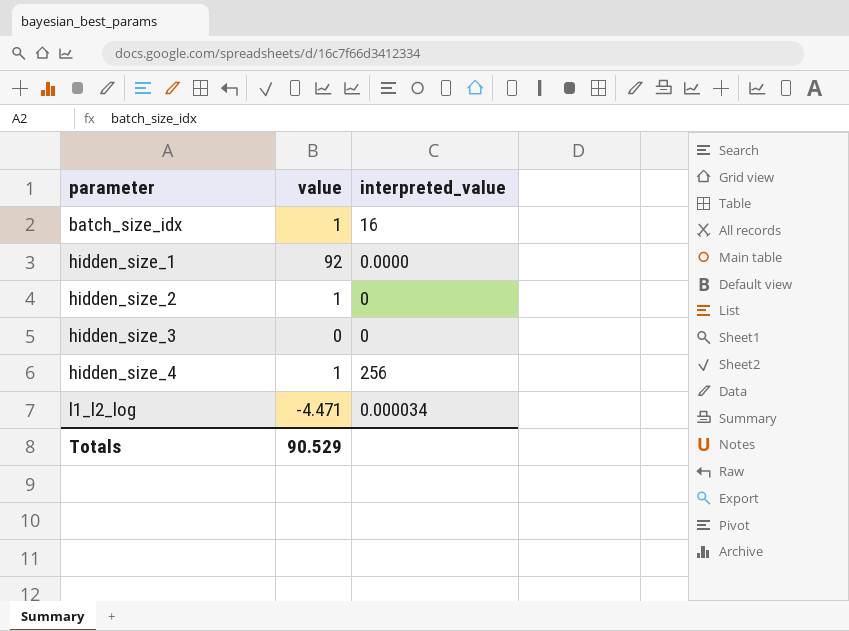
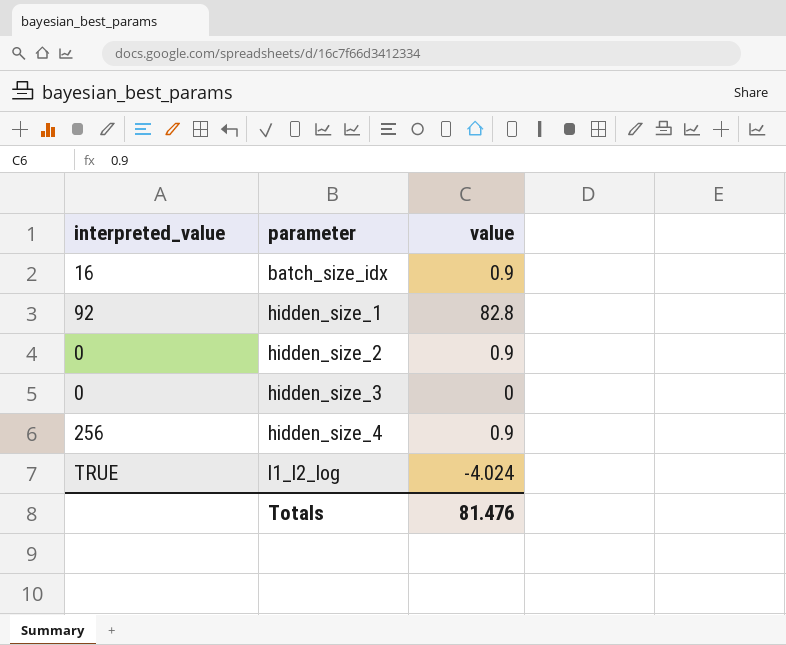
column interpreted_value | position: 3 -> 1
batch_size_idx | value: 1 -> 0.9
hidden_size_1 | interpreted_value: 0.0000 -> 92
hidden_size_1 | value: 92 -> 82.8
hidden_size_2 | value: 1 -> 0.9
hidden_size_4 | value: 1 -> 0.9
l1_l2_log | interpreted_value: 0.000034 -> TRUE
l1_l2_log | value: -4.471 -> -4.024
Totals | value: 90.529 -> 81.476

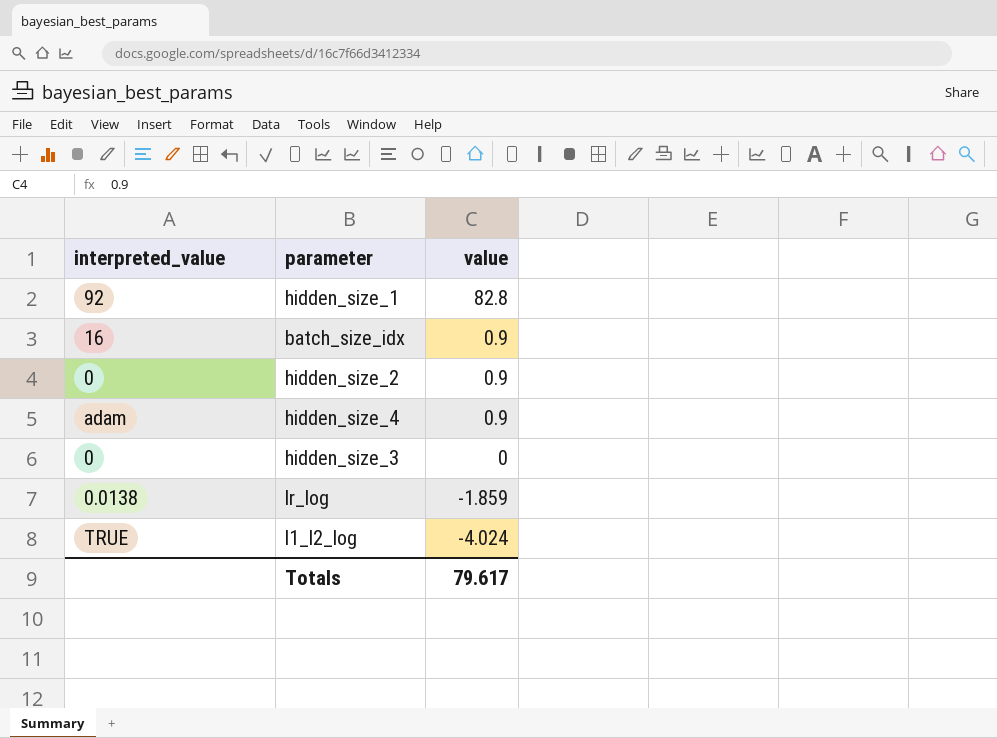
row order: parameter ascending -> value descending
hidden_size_4 | interpreted_value: 256 -> adam
row lr_log: none -> 0.0138 | -1.859
Totals | value: 81.476 -> 79.617

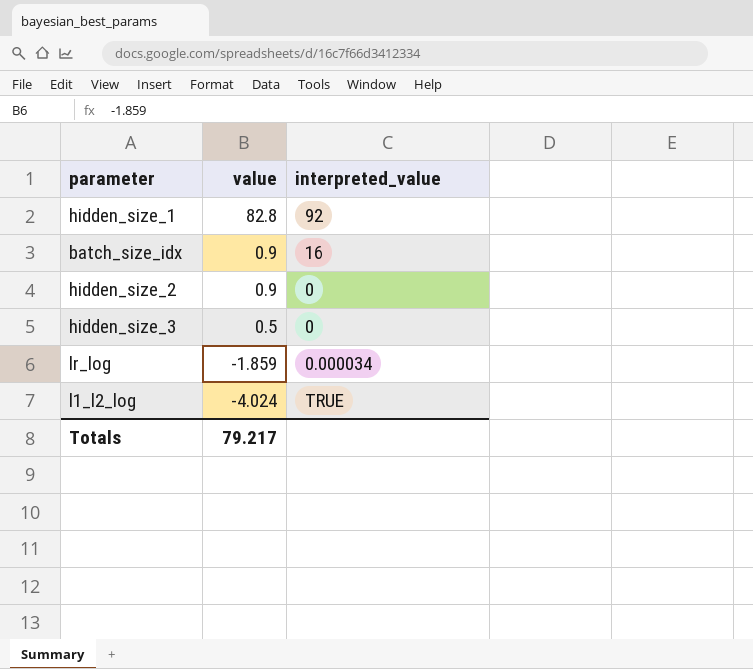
column interpreted_value | position: 1 -> 3
row hidden_size_4: adam | 0.9 -> none
hidden_size_3 | value: 0 -> 0.5
lr_log | interpreted_value: 0.0138 -> 0.000034
Totals | value: 79.617 -> 79.217

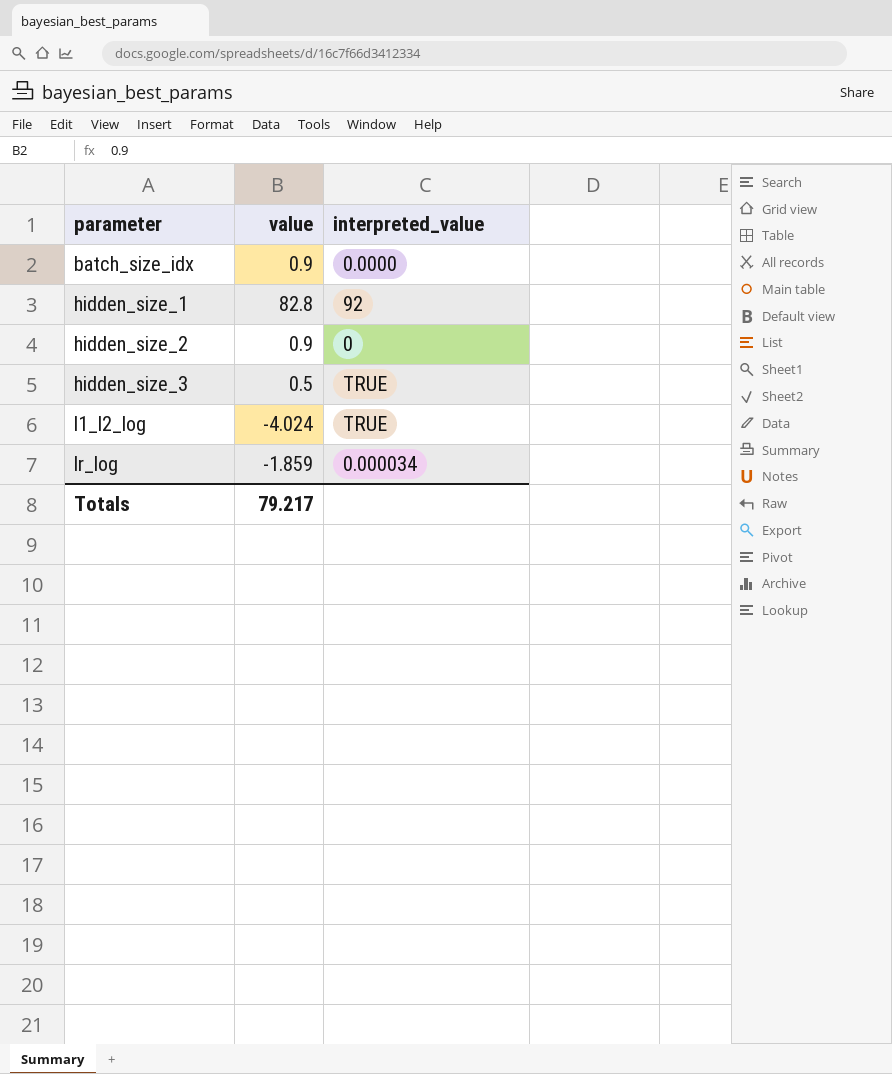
row order: value descending -> parameter ascending
batch_size_idx | interpreted_value: 16 -> 0.0000
hidden_size_3 | interpreted_value: 0 -> TRUE

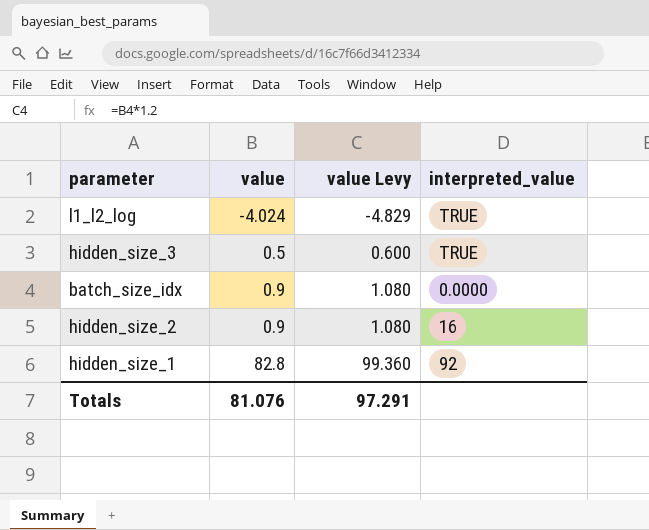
row order: parameter ascending -> value ascending
column value Levy | formula: none -> [value] * 1.2
row lr_log: -1.859 | 0.000034 -> none
hidden_size_2 | interpreted_value: 0 -> 16
Totals | value: 79.217 -> 81.076

